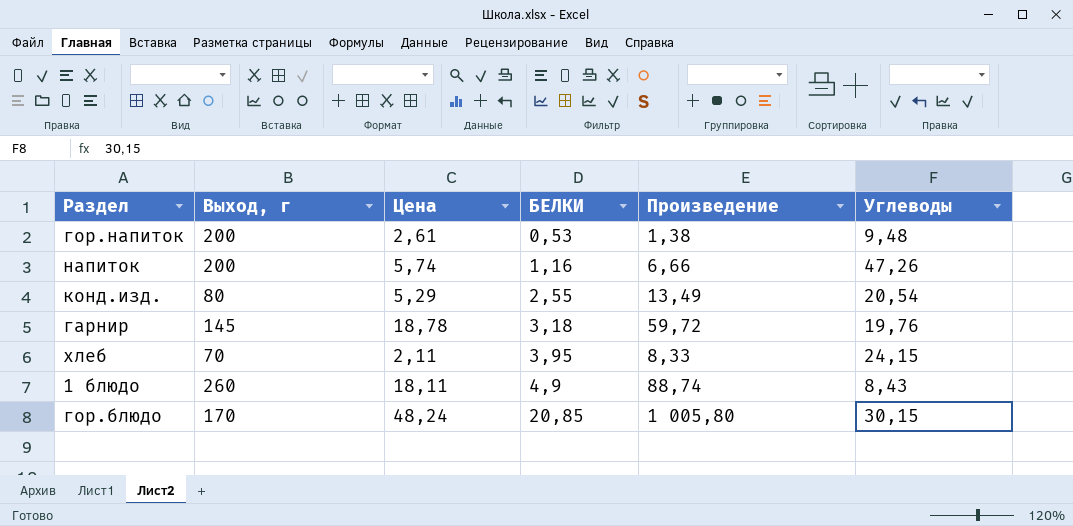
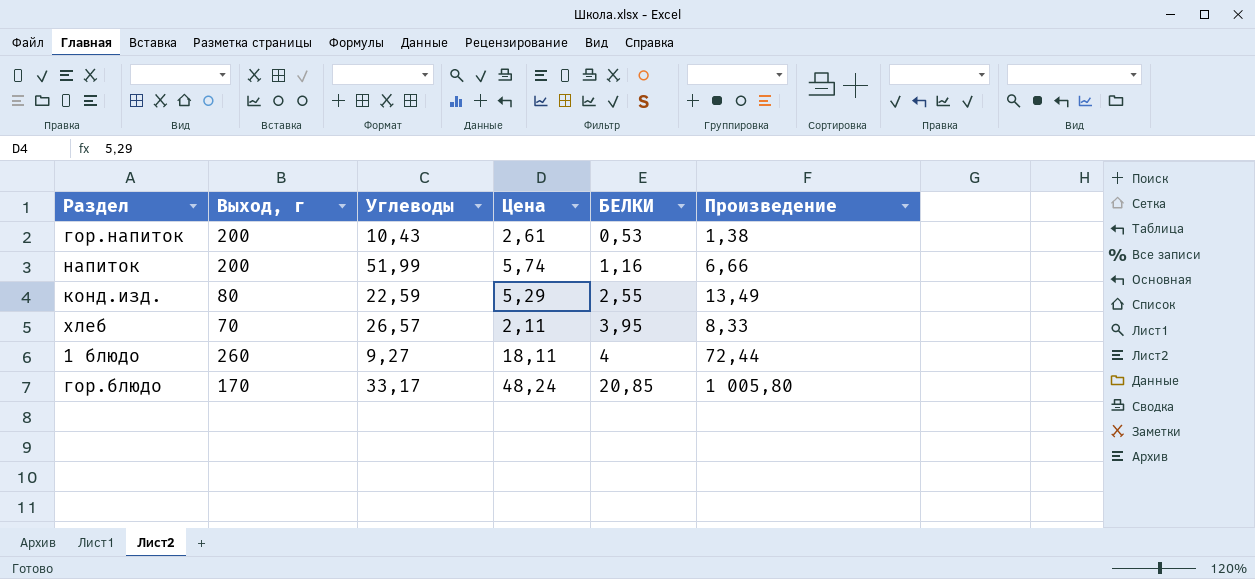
column Углеводы | position: 6 -> 3
row гарнир: 145 | 18,78 | 3,18 | 59,72 | 19,76 -> none
гор.напиток | Углеводы: 9,48 -> 10,43
напиток | Углеводы: 47,26 -> 51,99
конд.изд. | Углеводы: 20,54 -> 22,59
хлеб | Углеводы: 24,15 -> 26,57
1 блюдо | Углеводы: 8,43 -> 9,27
1 блюдо | БЕЛКИ: 4,9 -> 4
1 блюдо | Произведение: 88,74 -> 72,44
гор.блюдо | Углеводы: 30,15 -> 33,17

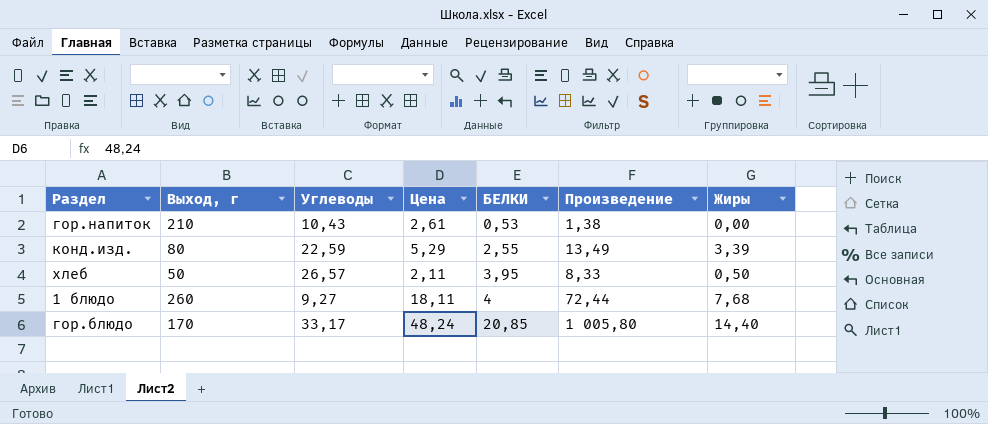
column Жиры | position: none -> 7
row напиток: 200 | 51,99 | 5,74 | 1,16 | 6,66 -> none
гор.напиток | Выход, г: 200 -> 210
хлеб | Выход, г: 70 -> 50

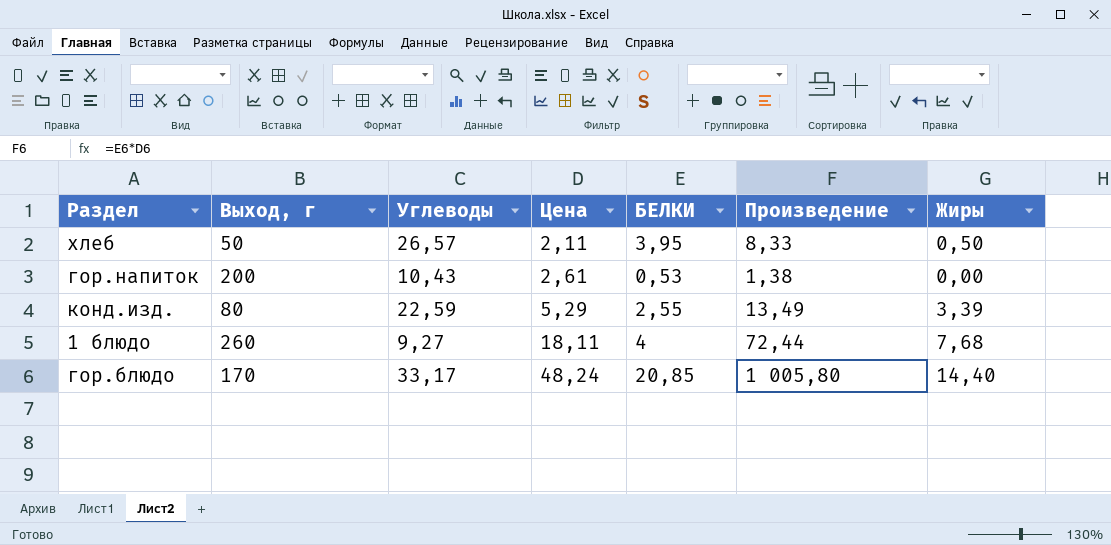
row order: БЕЛКИ ascending -> Цена ascending
гор.напиток | Выход, г: 210 -> 200

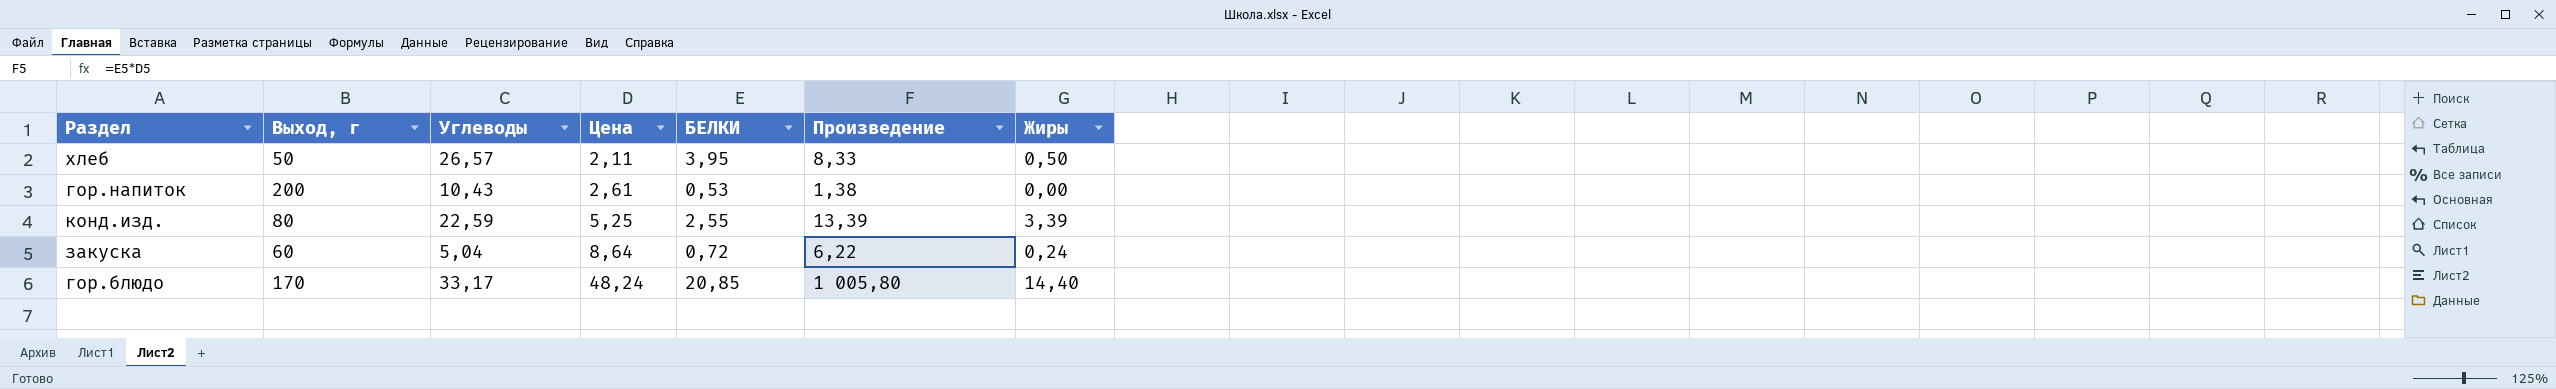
row 1 блюдо: 260 | 9,27 | 18,11 | 4 | 72,44 | 7,68 -> none
конд.изд. | Цена: 5,29 -> 5,25
конд.изд. | Произведение: 13,49 -> 13,39
row закуска: none -> 60 | 5,04 | 8,64 | 0,72 | 6,22 | 0,24

